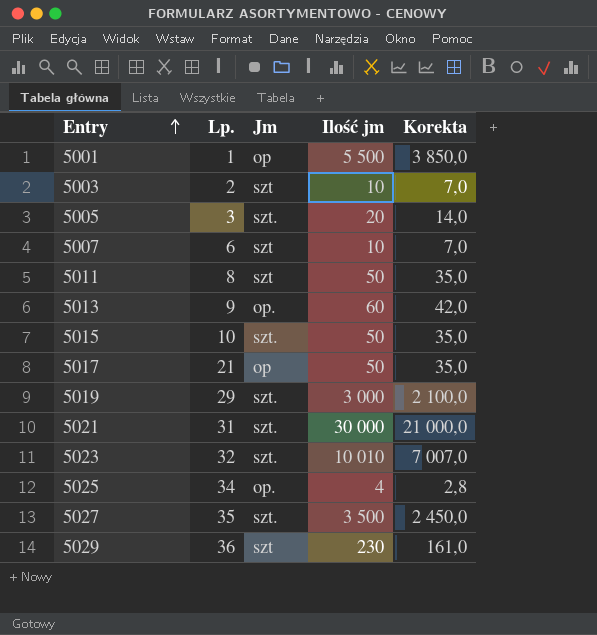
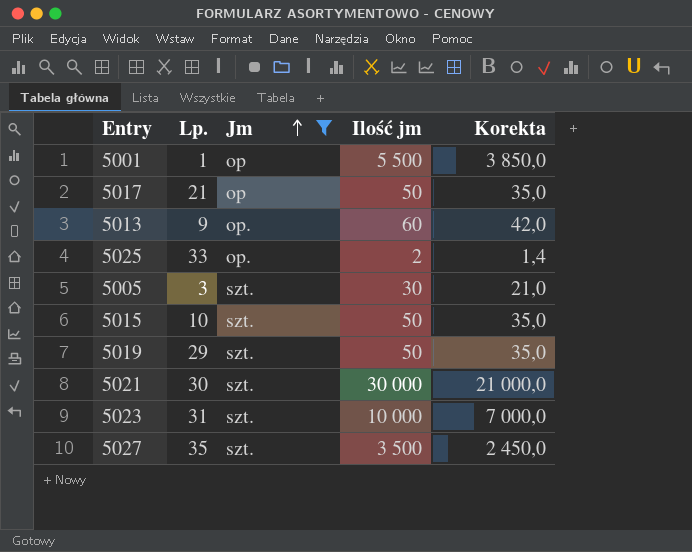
filter: none -> Jm != szt
row order: Entry ascending -> Jm ascending
5025 | Lp.: 34 -> 33
5025 | Ilość jm: 4 -> 2
5025 | Korekta: 2,8 -> 1,4
5005 | Ilość jm: 20 -> 30
5005 | Korekta: 14,0 -> 21,0
5019 | Ilość jm: 3 000 -> 50
5019 | Korekta: 2 100,0 -> 35,0
5021 | Lp.: 31 -> 30
5023 | Lp.: 32 -> 31
5023 | Ilość jm: 10 010 -> 10 000
5023 | Korekta: 7 007,0 -> 7 000,0

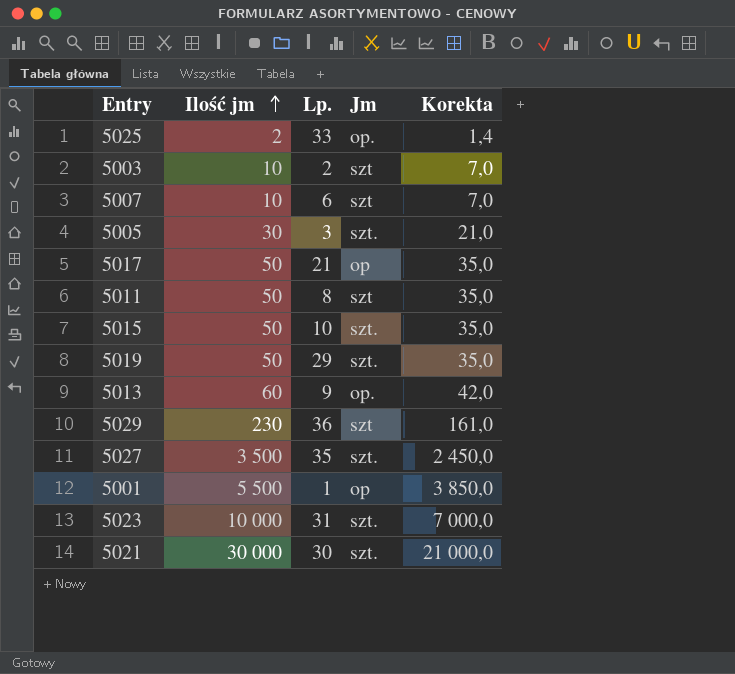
filter: Jm != szt -> none
row order: Jm ascending -> Ilość jm ascending
column Ilość jm | position: 4 -> 2

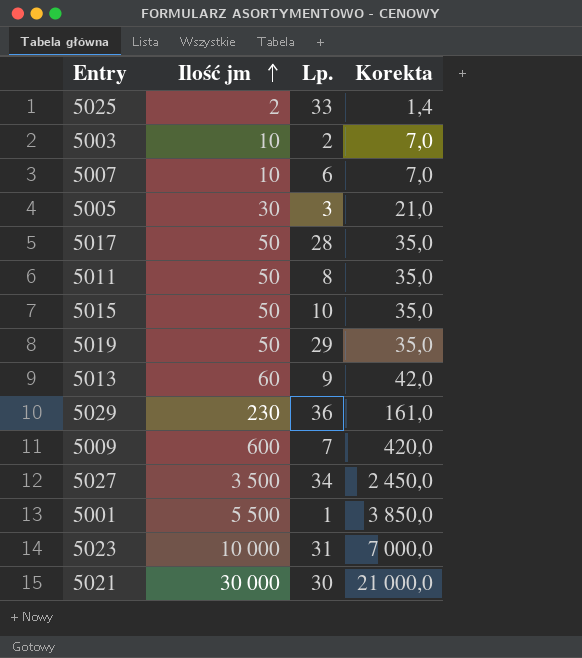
column Jm | position: 4 -> none
5017 | Lp.: 21 -> 28
row 5009: none -> 600 | 7 | 420,0
5027 | Lp.: 35 -> 34

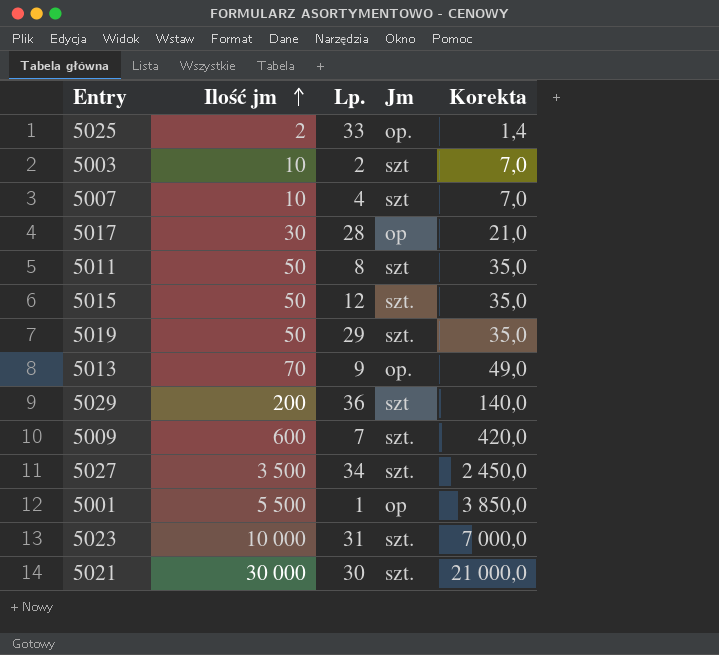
column Jm | position: none -> 4
row 5005: 30 | 3 | 21,0 -> none
5007 | Lp.: 6 -> 4
5017 | Ilość jm: 50 -> 30
5017 | Korekta: 35,0 -> 21,0
5015 | Lp.: 10 -> 12
5013 | Ilość jm: 60 -> 70
5013 | Korekta: 42,0 -> 49,0
5029 | Ilość jm: 230 -> 200
5029 | Korekta: 161,0 -> 140,0

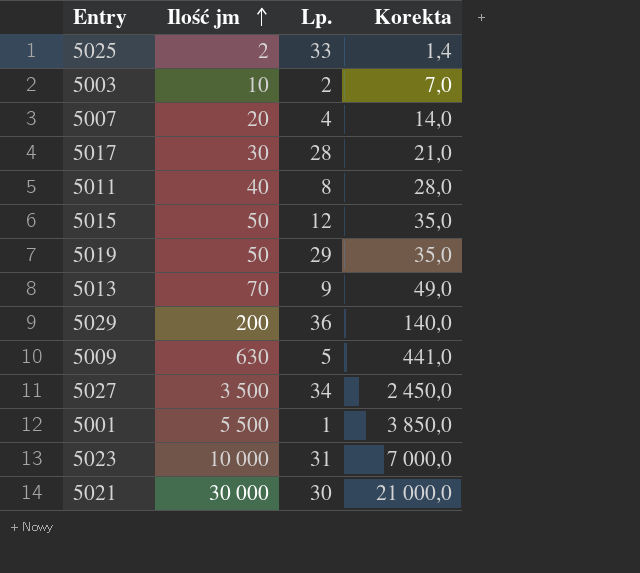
column Jm | position: 4 -> none
5007 | Ilość jm: 10 -> 20
5007 | Korekta: 7,0 -> 14,0
5011 | Ilość jm: 50 -> 40
5011 | Korekta: 35,0 -> 28,0
5009 | Ilość jm: 600 -> 630
5009 | Lp.: 7 -> 5
5009 | Korekta: 420,0 -> 441,0

